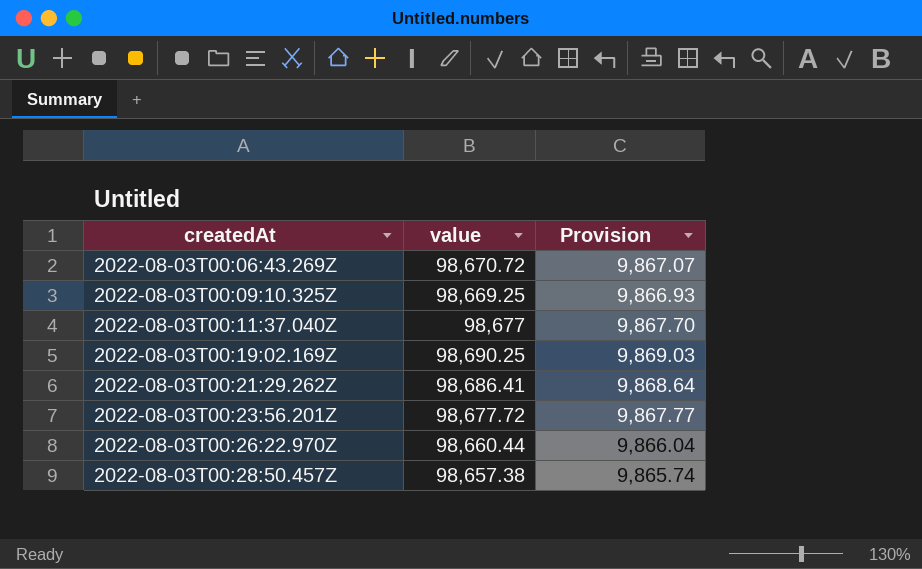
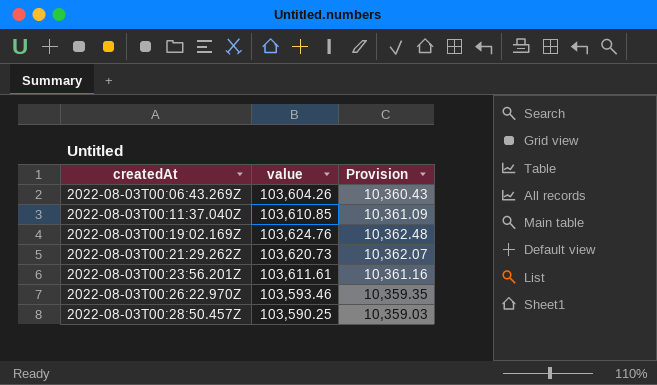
row 2022-08-03T00:09:10.325Z: 98,669.25 | 9,866.93 -> none
2022-08-03T00:06:43.269Z | value: 98,670.72 -> 103,604.26
2022-08-03T00:06:43.269Z | Provision: 9,867.07 -> 10,360.43
2022-08-03T00:11:37.040Z | value: 98,677 -> 103,610.85
2022-08-03T00:11:37.040Z | Provision: 9,867.70 -> 10,361.09
2022-08-03T00:19:02.169Z | value: 98,690.25 -> 103,624.76
2022-08-03T00:19:02.169Z | Provision: 9,869.03 -> 10,362.48
2022-08-03T00:21:29.262Z | value: 98,686.41 -> 103,620.73
2022-08-03T00:21:29.262Z | Provision: 9,868.64 -> 10,362.07
2022-08-03T00:23:56.201Z | value: 98,677.72 -> 103,611.61
2022-08-03T00:23:56.201Z | Provision: 9,867.77 -> 10,361.16
2022-08-03T00:26:22.970Z | value: 98,660.44 -> 103,593.46
2022-08-03T00:26:22.970Z | Provision: 9,866.04 -> 10,359.35
2022-08-03T00:28:50.457Z | value: 98,657.38 -> 103,590.25
2022-08-03T00:28:50.457Z | Provision: 9,865.74 -> 10,359.03

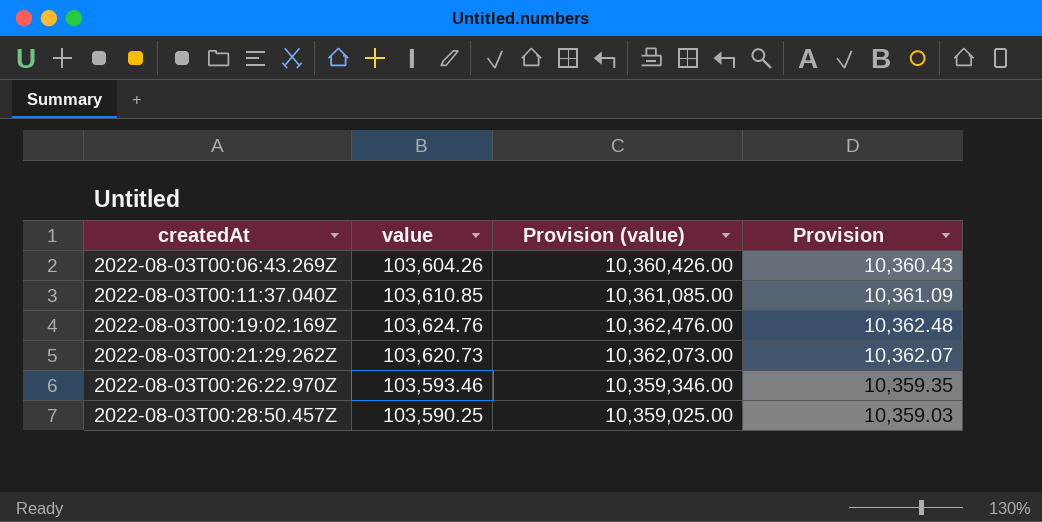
column Provision (value) | formula: none -> [value] * 100
row 2022-08-03T00:23:56.201Z: 103,611.61 | 10,361.16 -> none

